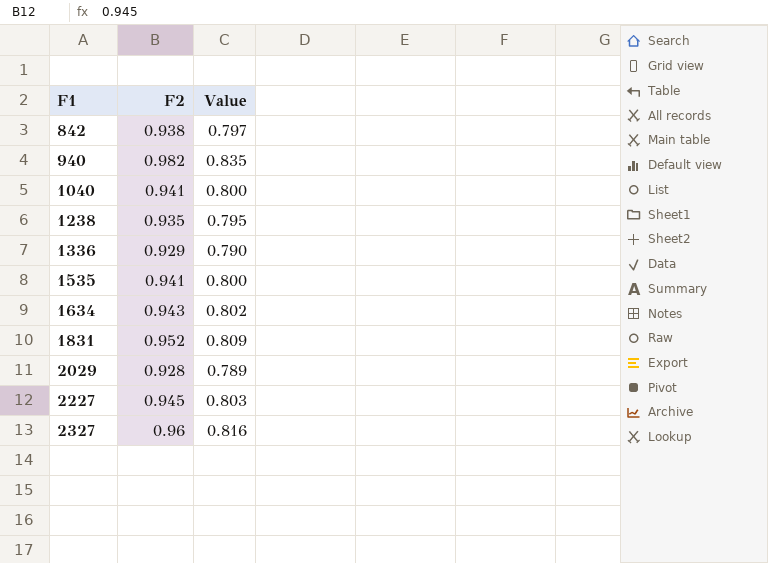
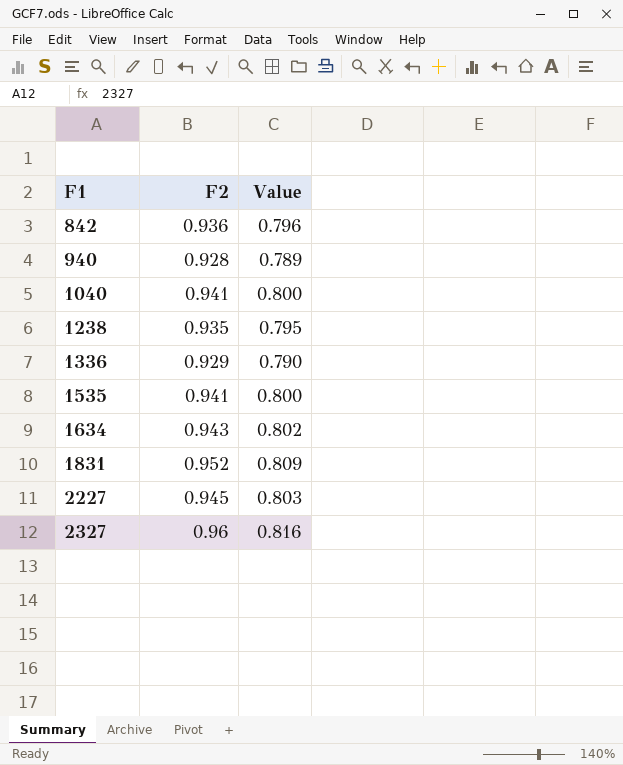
row 2029: 0.928 | 0.789 -> none
842 | F2: 0.938 -> 0.936
842 | Value: 0.797 -> 0.796
940 | F2: 0.982 -> 0.928
940 | Value: 0.835 -> 0.789

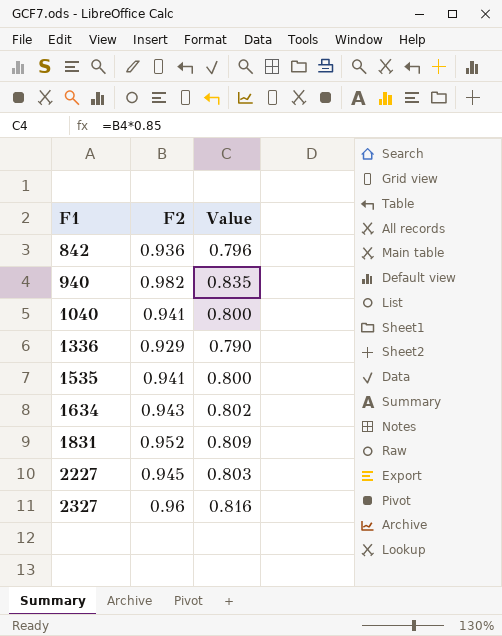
row 1238: 0.935 | 0.795 -> none
940 | F2: 0.928 -> 0.982
940 | Value: 0.789 -> 0.835

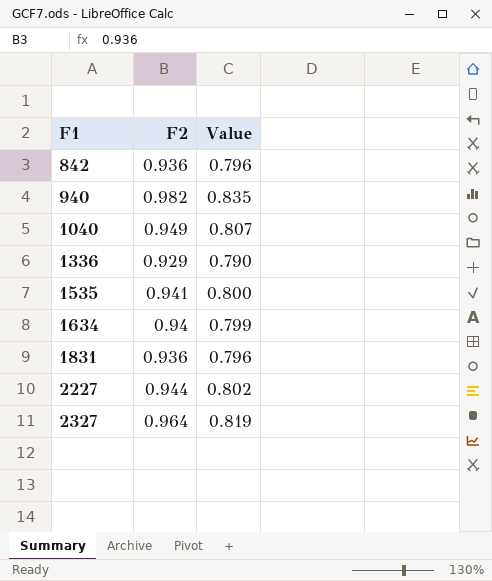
1040 | F2: 0.941 -> 0.949
1040 | Value: 0.800 -> 0.807
1634 | F2: 0.943 -> 0.94
1634 | Value: 0.802 -> 0.799
1831 | F2: 0.952 -> 0.936
1831 | Value: 0.809 -> 0.796
2227 | F2: 0.945 -> 0.944
2227 | Value: 0.803 -> 0.802
2327 | F2: 0.96 -> 0.964
2327 | Value: 0.816 -> 0.819

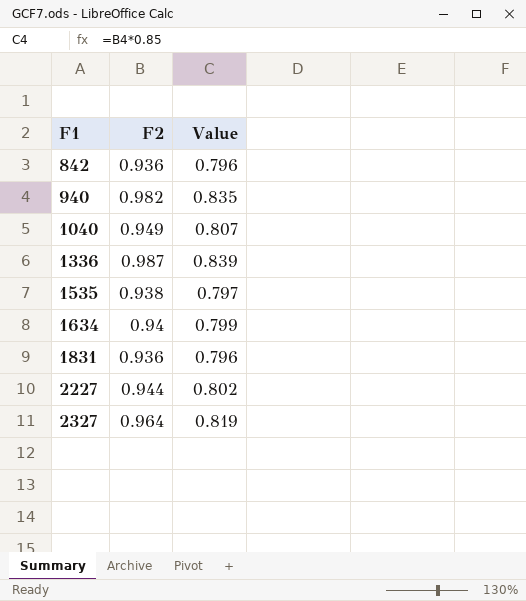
1336 | F2: 0.929 -> 0.987
1336 | Value: 0.790 -> 0.839
1535 | F2: 0.941 -> 0.938
1535 | Value: 0.800 -> 0.797

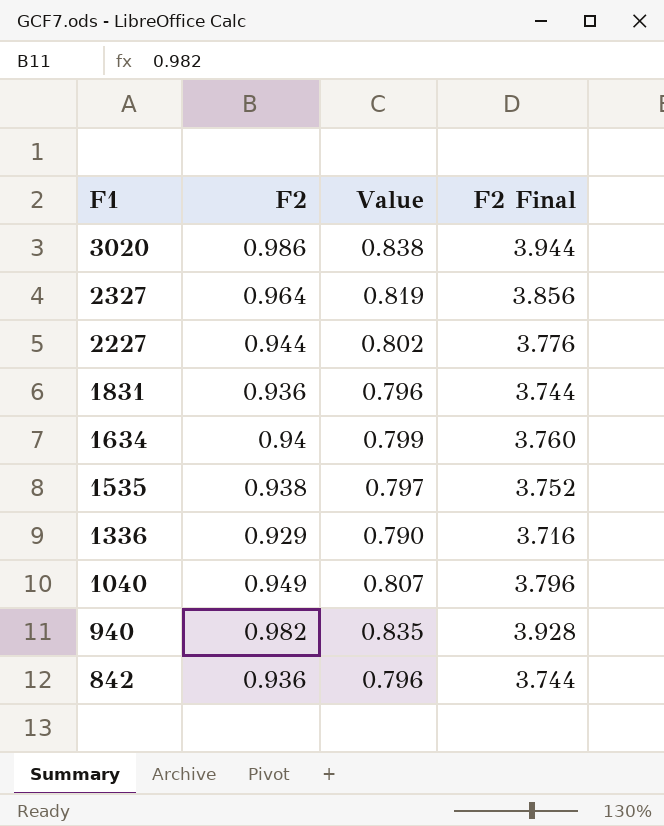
row order: F1 ascending -> F1 descending
column F2 Final | formula: none -> [F2] * 4
row 3020: none -> 0.986 | 0.838 | 3.944
1336 | F2: 0.987 -> 0.929
1336 | Value: 0.839 -> 0.790

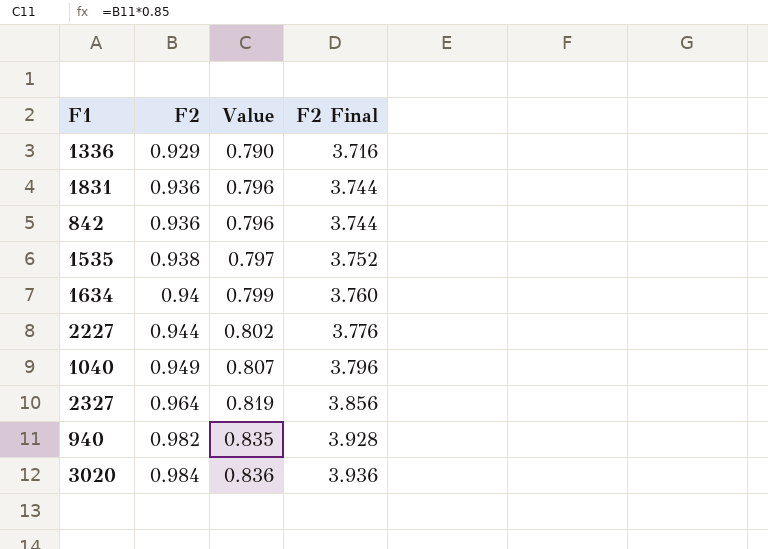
row order: F1 descending -> F2 ascending
3020 | F2: 0.986 -> 0.984
3020 | Value: 0.838 -> 0.836
3020 | F2 Final: 3.944 -> 3.936

